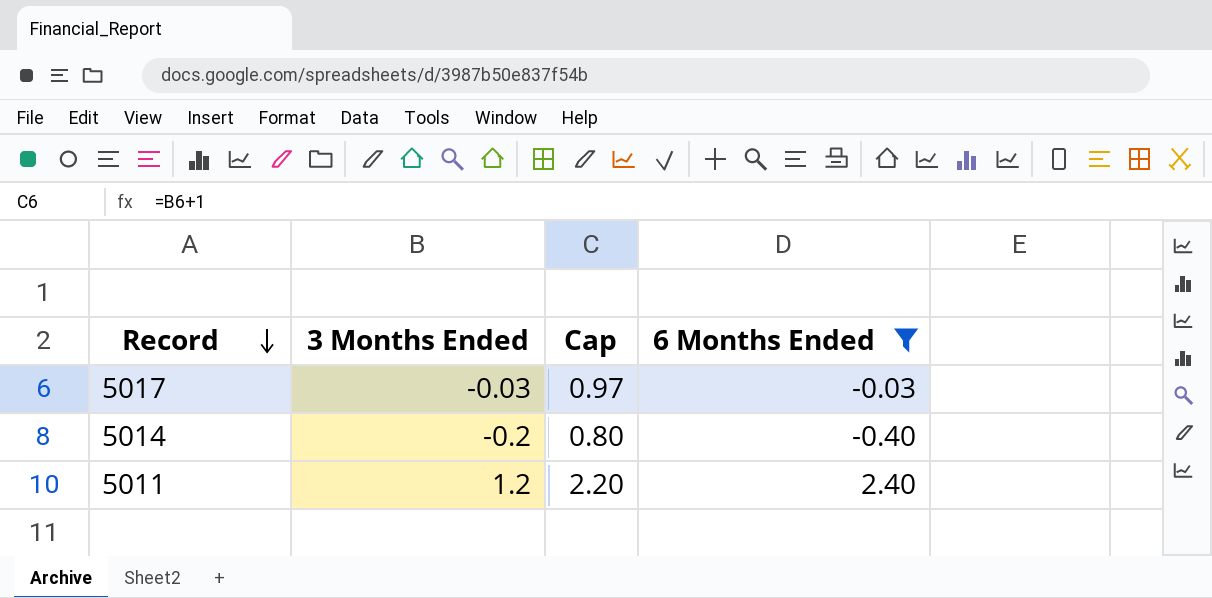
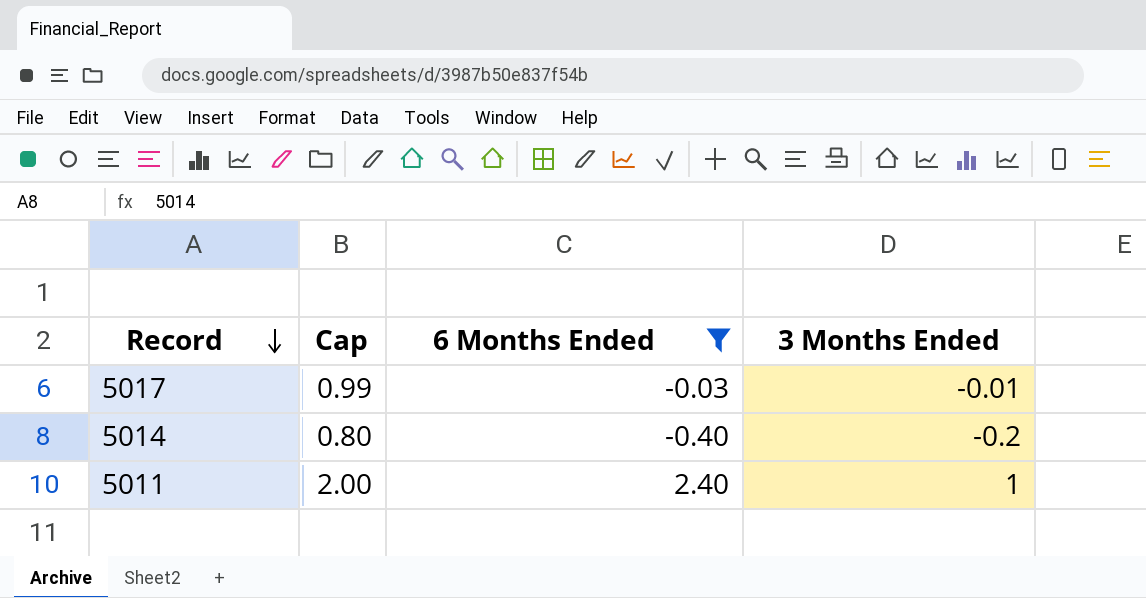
column 3 Months Ended | position: 2 -> 4
5017 | Cap: 0.97 -> 0.99
5017 | 3 Months Ended: -0.03 -> -0.01
5011 | Cap: 2.20 -> 2.00
5011 | 3 Months Ended: 1.2 -> 1

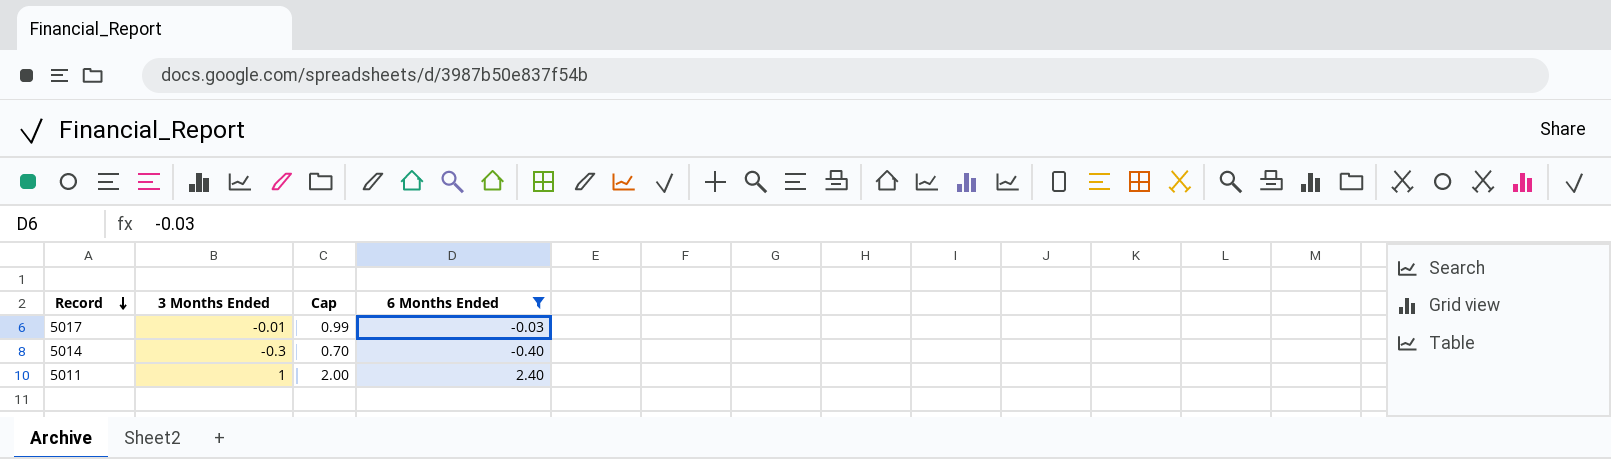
column 3 Months Ended | position: 4 -> 2
5014 | 3 Months Ended: -0.2 -> -0.3
5014 | Cap: 0.80 -> 0.70

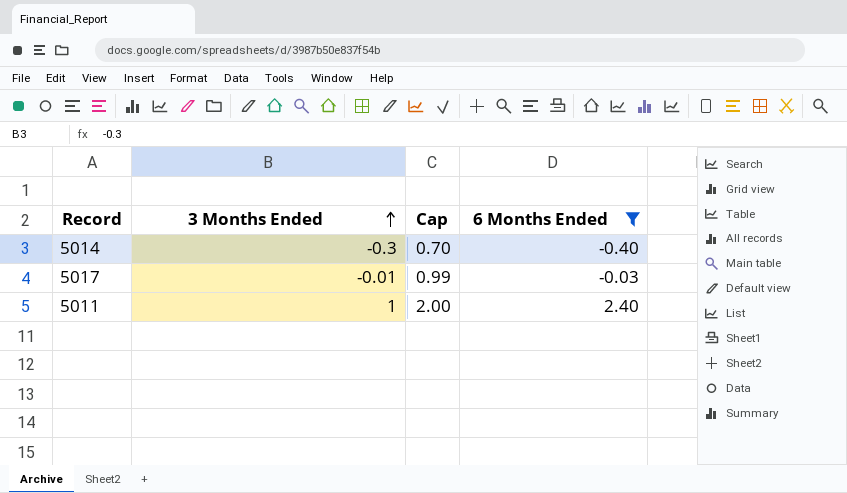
row order: Record descending -> 3 Months Ended ascending

